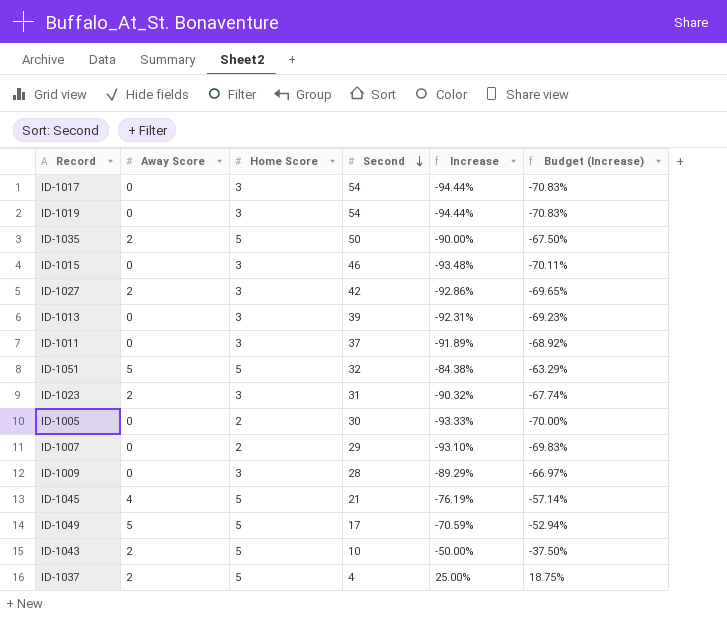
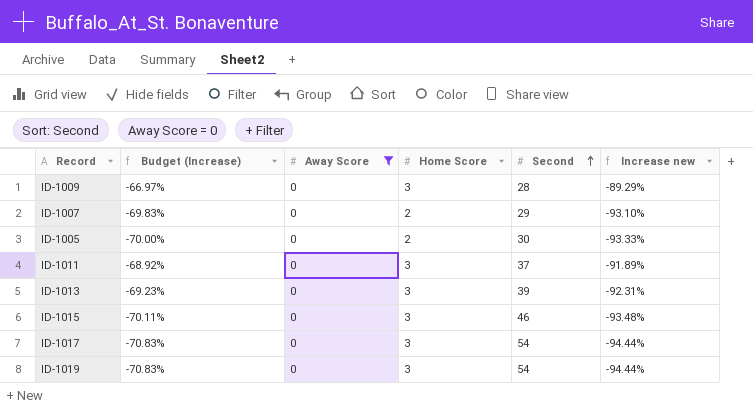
filter: none -> Away Score = 0
row order: Second descending -> Second ascending
column Budget (Increase) | position: 6 -> 2
column name: Increase -> Increase new

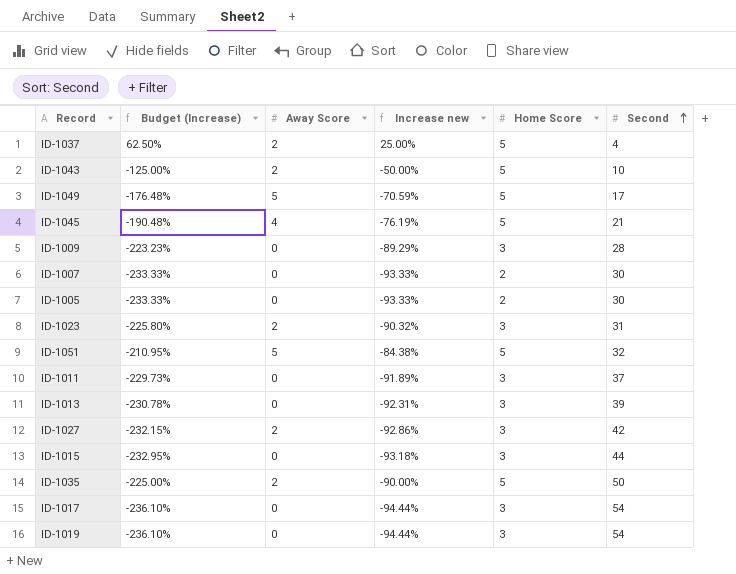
filter: Away Score = 0 -> none
column Budget (Increase) | formula: [Increase new] * 0.75 -> [Increase new] * 2.5
column Increase new | position: 6 -> 4
ID-1007 | Increase new: -93.10% -> -93.33%
ID-1007 | Second: 29 -> 30
ID-1015 | Increase new: -93.48% -> -93.18%
ID-1015 | Second: 46 -> 44

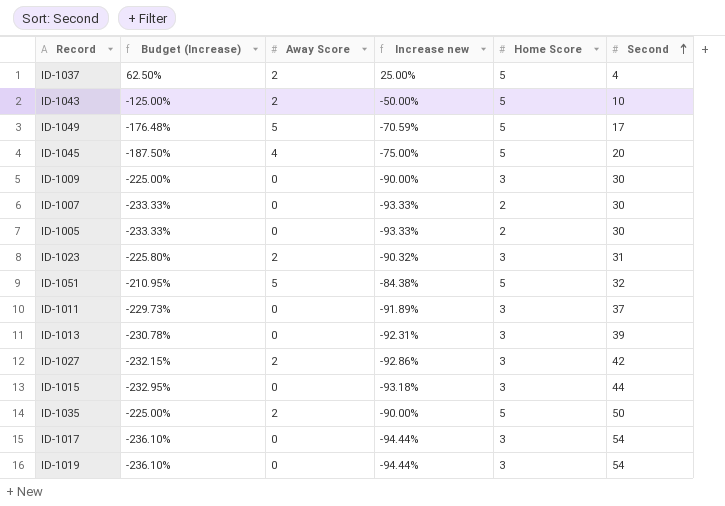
ID-1045 | Budget (Increase): -190.48% -> -187.50%
ID-1045 | Increase new: -76.19% -> -75.00%
ID-1045 | Second: 21 -> 20
ID-1009 | Budget (Increase): -223.23% -> -225.00%
ID-1009 | Increase new: -89.29% -> -90.00%
ID-1009 | Second: 28 -> 30

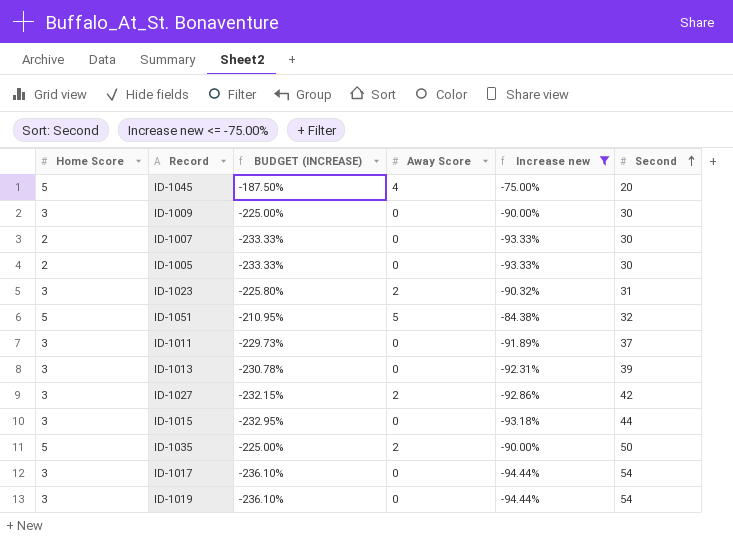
filter: none -> Increase new <= -75.00%
column Home Score | position: 5 -> 1
column name: Budget (Increase) -> BUDGET (INCREASE)

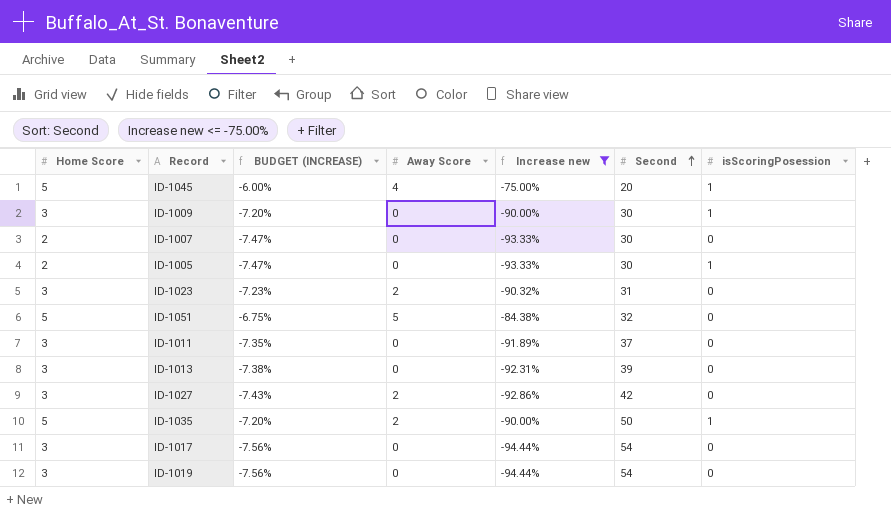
column BUDGET (INCREASE) | formula: [Increase new] * 2.5 -> [Increase new] * 0.08
column isScoringPosession | position: none -> 7
row ID-1015: 3 | -232.95% | 0 | -93.18% | 44 -> none

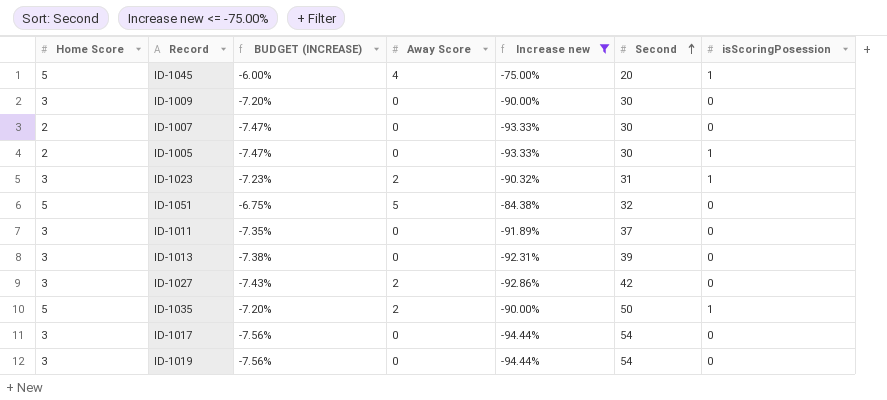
ID-1009 | isScoringPosession: 1 -> 0
ID-1023 | isScoringPosession: 0 -> 1

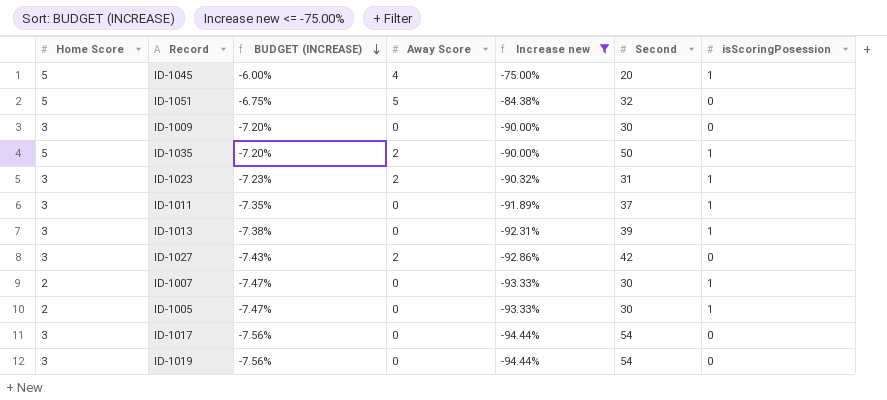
row order: Second ascending -> BUDGET (INCREASE) descending
ID-1011 | isScoringPosession: 0 -> 1
ID-1013 | isScoringPosession: 0 -> 1
ID-1007 | isScoringPosession: 0 -> 1

